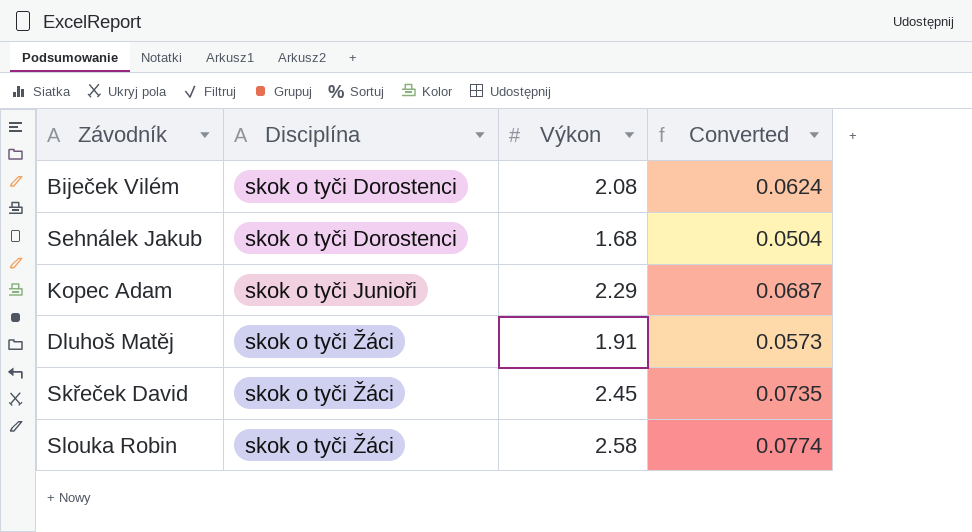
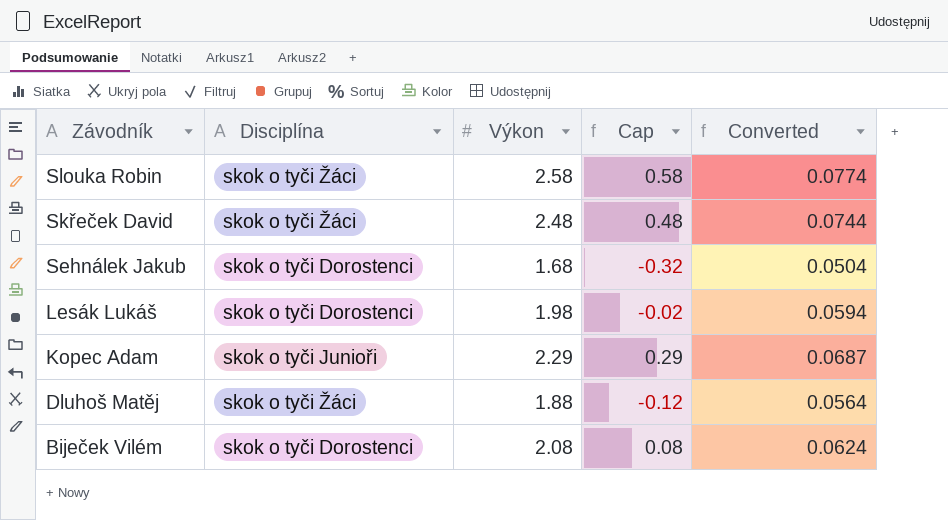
row order: Disciplína ascending -> Závodník descending
column Cap | formula: none -> [Výkon] - 2
Skřeček David | Výkon: 2.45 -> 2.48
Skřeček David | Converted: 0.0735 -> 0.0744
row Lesák Lukáš: none -> skok o tyči Dorostenci | 1.98 | -0.02 | 0.0594
Dluhoš Matěj | Výkon: 1.91 -> 1.88
Dluhoš Matěj | Converted: 0.0573 -> 0.0564

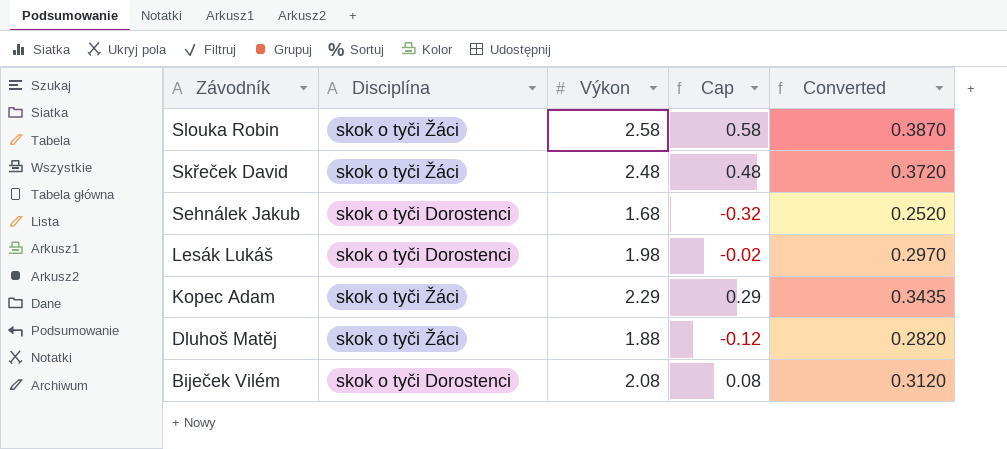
column Converted | formula: [Výkon] * 0.03 -> [Výkon] * 0.15
Kopec Adam | Disciplína: skok o tyči Junioři -> skok o tyči Žáci

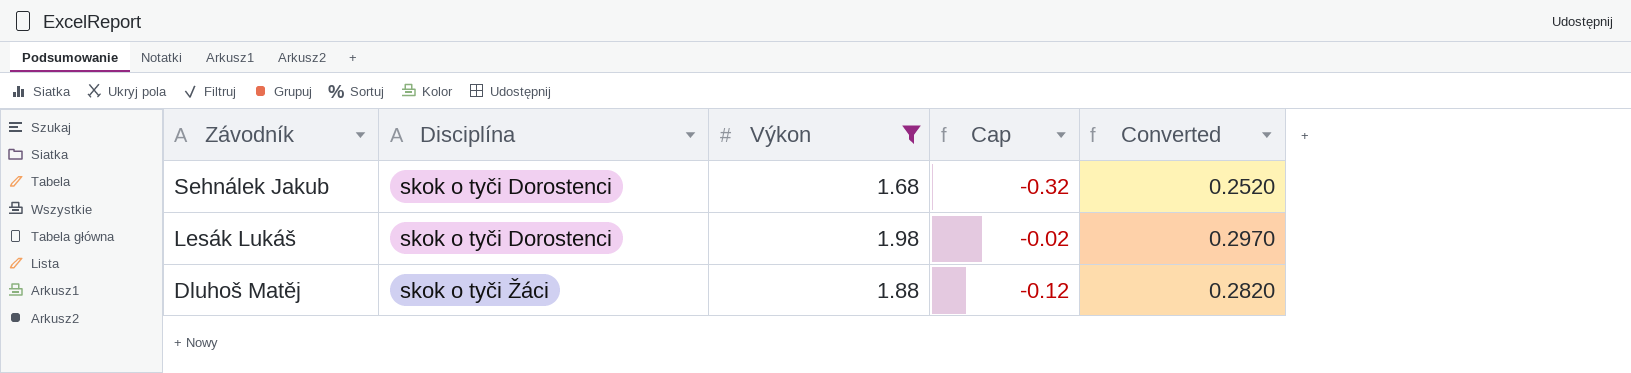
filter: none -> Výkon <= 1.98

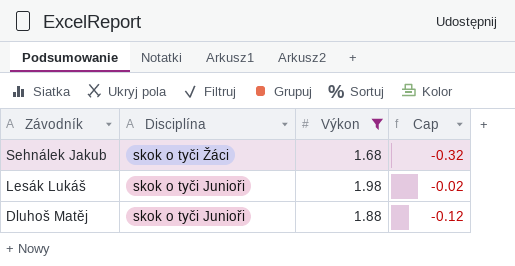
column Converted | formula: [Výkon] * 0.15 -> none
Sehnálek Jakub | Disciplína: skok o tyči Dorostenci -> skok o tyči Žáci
Lesák Lukáš | Disciplína: skok o tyči Dorostenci -> skok o tyči Junioři
Dluhoš Matěj | Disciplína: skok o tyči Žáci -> skok o tyči Junioři

